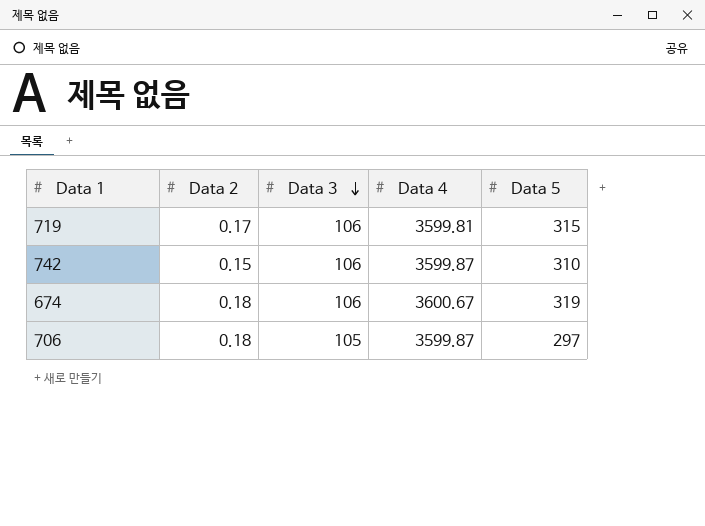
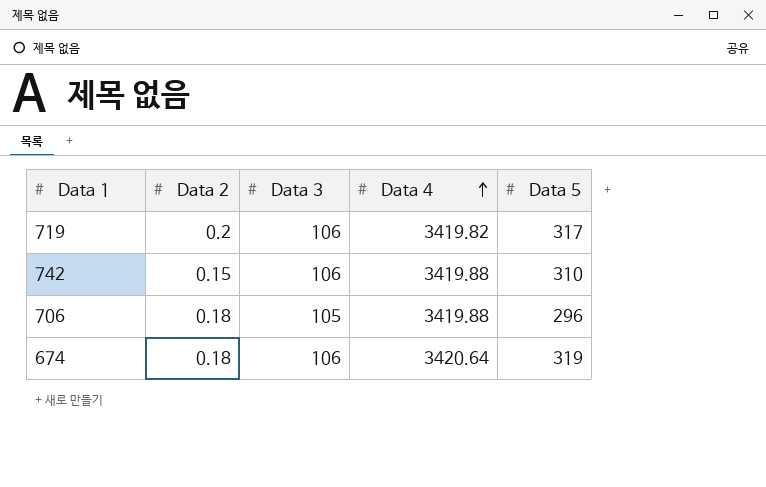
row order: Data 3 descending -> Data 4 ascending
719 | Data 2: 0.17 -> 0.2
719 | Data 4: 3599.81 -> 3419.82
719 | Data 5: 315 -> 317
742 | Data 4: 3599.87 -> 3419.88
706 | Data 4: 3599.87 -> 3419.88
706 | Data 5: 297 -> 296
674 | Data 4: 3600.67 -> 3420.64

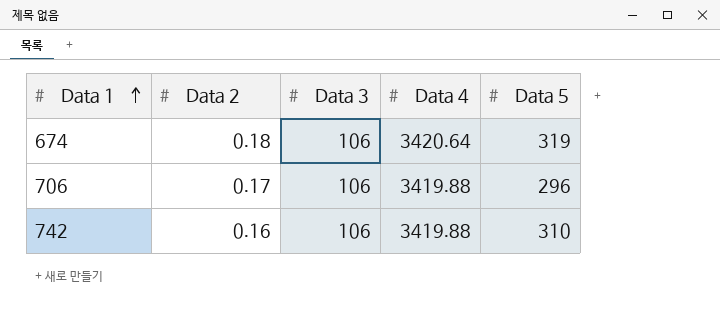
row order: Data 4 ascending -> Data 1 ascending
row 719: 0.2 | 106 | 3419.82 | 317 -> none
706 | Data 2: 0.18 -> 0.17
706 | Data 3: 105 -> 106
742 | Data 2: 0.15 -> 0.16

